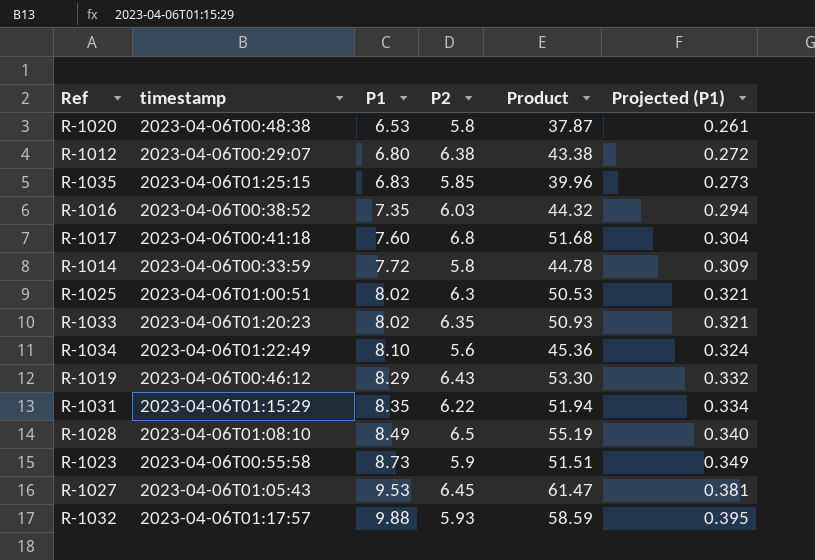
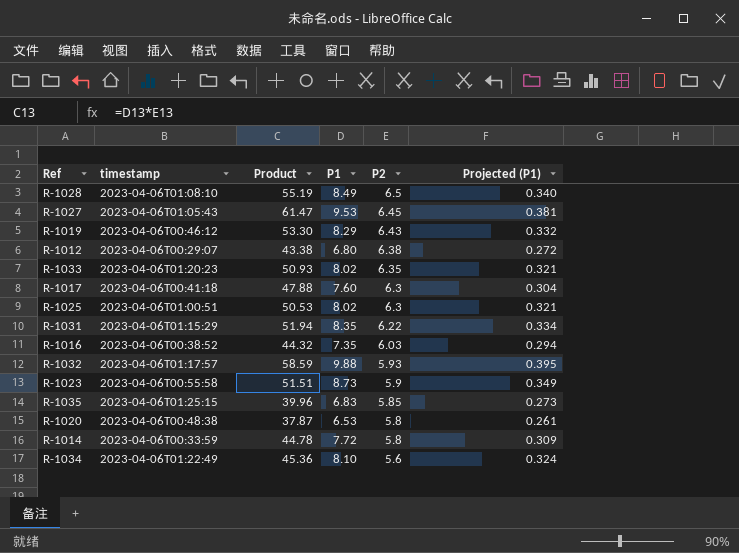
row order: P1 ascending -> P2 descending
column Product | position: 5 -> 3
R-1017 | Product: 51.68 -> 47.88
R-1017 | P2: 6.8 -> 6.3

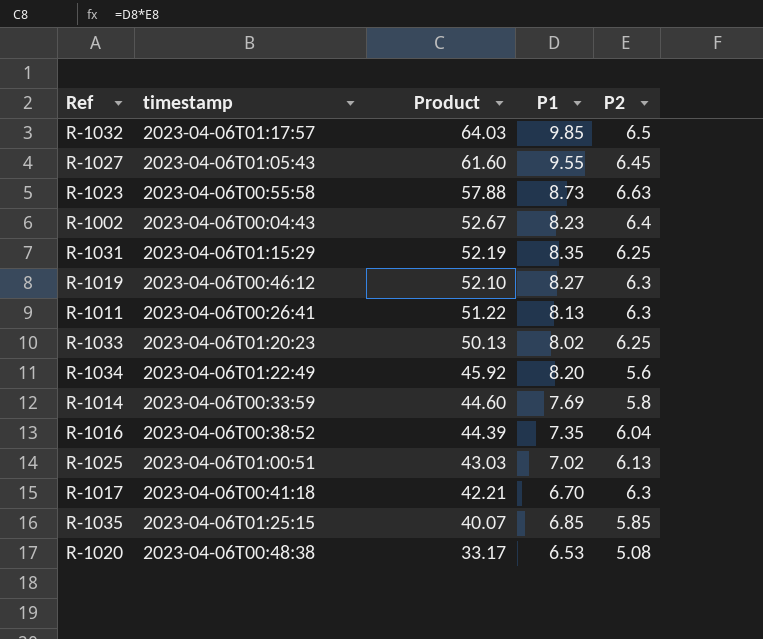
row order: P2 descending -> Product descending
column Projected (P1) | formula: [P1] * 0.04 -> none
row R-1028: 2023-04-06T01:08:10 | 55.19 | 8.49 | 6.5 | 0.340 -> none
row R-1012: 2023-04-06T00:29:07 | 43.38 | 6.80 | 6.38 | 0.272 -> none
R-1032 | Product: 58.59 -> 64.03
R-1032 | P1: 9.88 -> 9.85
R-1032 | P2: 5.93 -> 6.5
R-1027 | Product: 61.47 -> 61.60
R-1027 | P1: 9.53 -> 9.55
R-1023 | Product: 51.51 -> 57.88
R-1023 | P2: 5.9 -> 6.63
row R-1002: none -> 2023-04-06T00:04:43 | 52.67 | 8.23 | 6.4
R-1031 | Product: 51.94 -> 52.19
R-1031 | P2: 6.22 -> 6.25
R-1019 | Product: 53.30 -> 52.10
R-1019 | P1: 8.29 -> 8.27
R-1019 | P2: 6.43 -> 6.3
row R-1011: none -> 2023-04-06T00:26:41 | 51.22 | 8.13 | 6.3
R-1033 | Product: 50.93 -> 50.13
R-1033 | P2: 6.35 -> 6.25
R-1034 | Product: 45.36 -> 45.92
R-1034 | P1: 8.10 -> 8.20
R-1014 | Product: 44.78 -> 44.60
R-1014 | P1: 7.72 -> 7.69
R-1016 | Product: 44.32 -> 44.39
R-1016 | P2: 6.03 -> 6.04
R-1025 | Product: 50.53 -> 43.03
R-1025 | P1: 8.02 -> 7.02
R-1025 | P2: 6.3 -> 6.13
R-1017 | Product: 47.88 -> 42.21
R-1017 | P1: 7.60 -> 6.70
R-1035 | Product: 39.96 -> 40.07
R-1035 | P1: 6.83 -> 6.85
R-1020 | Product: 37.87 -> 33.17
R-1020 | P2: 5.8 -> 5.08

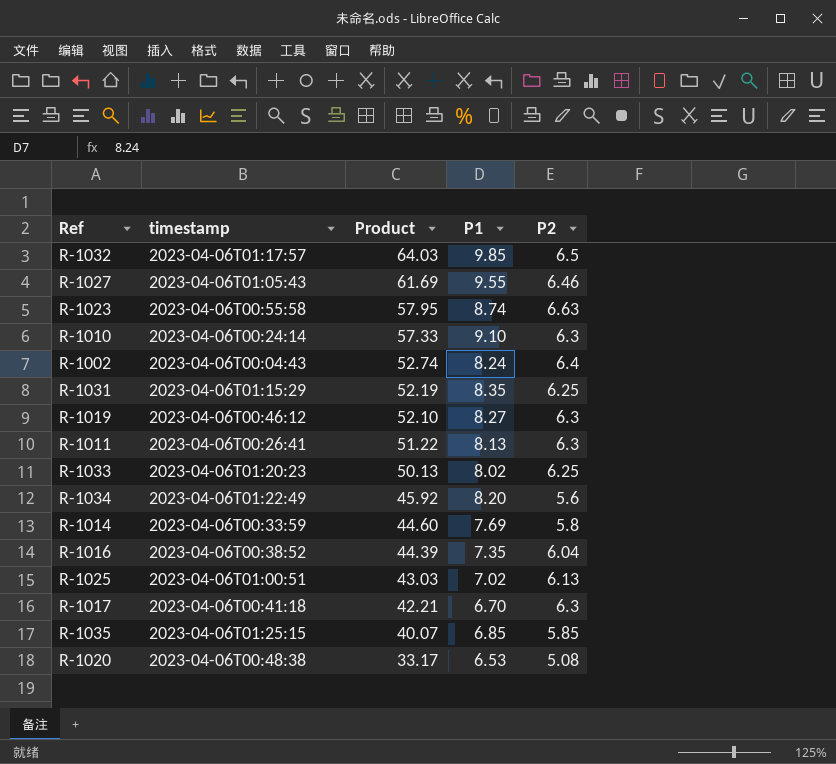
R-1027 | Product: 61.60 -> 61.69
R-1027 | P2: 6.45 -> 6.46
R-1023 | Product: 57.88 -> 57.95
R-1023 | P1: 8.73 -> 8.74
row R-1010: none -> 2023-04-06T00:24:14 | 57.33 | 9.10 | 6.3
R-1002 | Product: 52.67 -> 52.74
R-1002 | P1: 8.23 -> 8.24

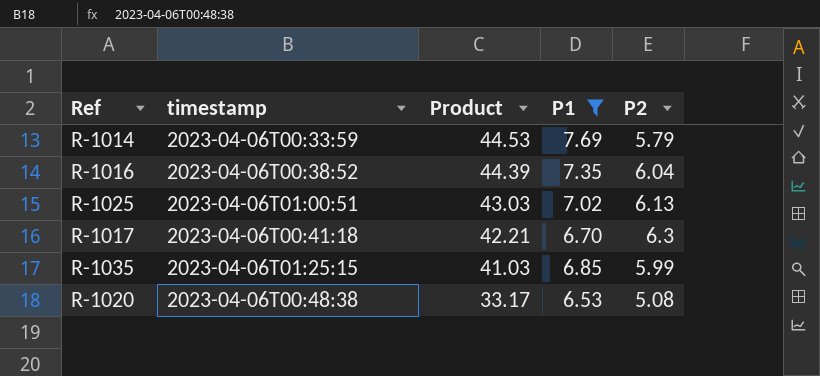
filter: none -> P1 <= 7.69
R-1014 | Product: 44.60 -> 44.53
R-1014 | P2: 5.8 -> 5.79
R-1035 | Product: 40.07 -> 41.03
R-1035 | P2: 5.85 -> 5.99

